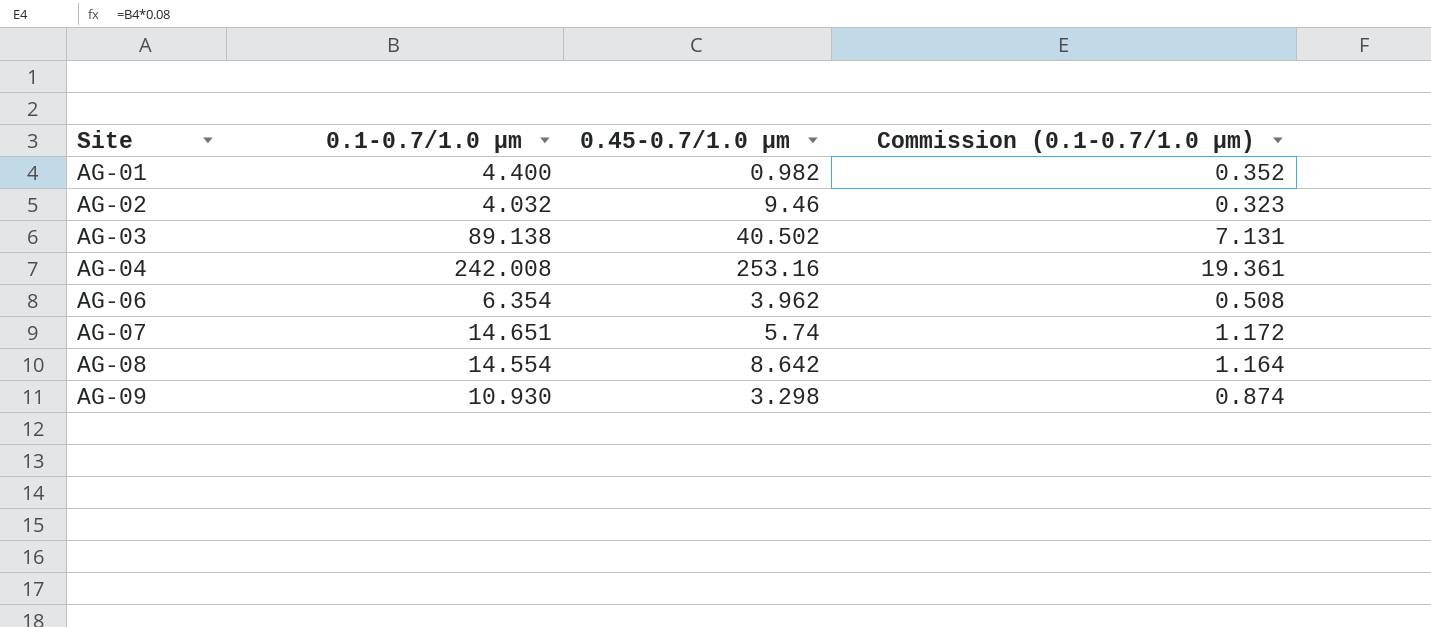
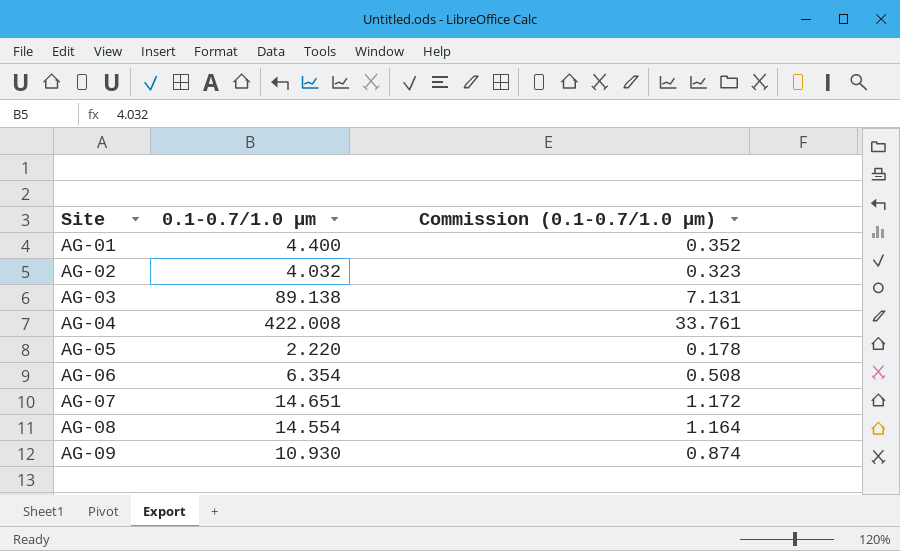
column 0.45-0.7/1.0 μm | position: 3 -> none
AG-04 | 0.1-0.7/1.0 μm: 242.008 -> 422.008
AG-04 | Commission (0.1-0.7/1.0 μm): 19.361 -> 33.761
row AG-05: none -> 2.220 | 0.178

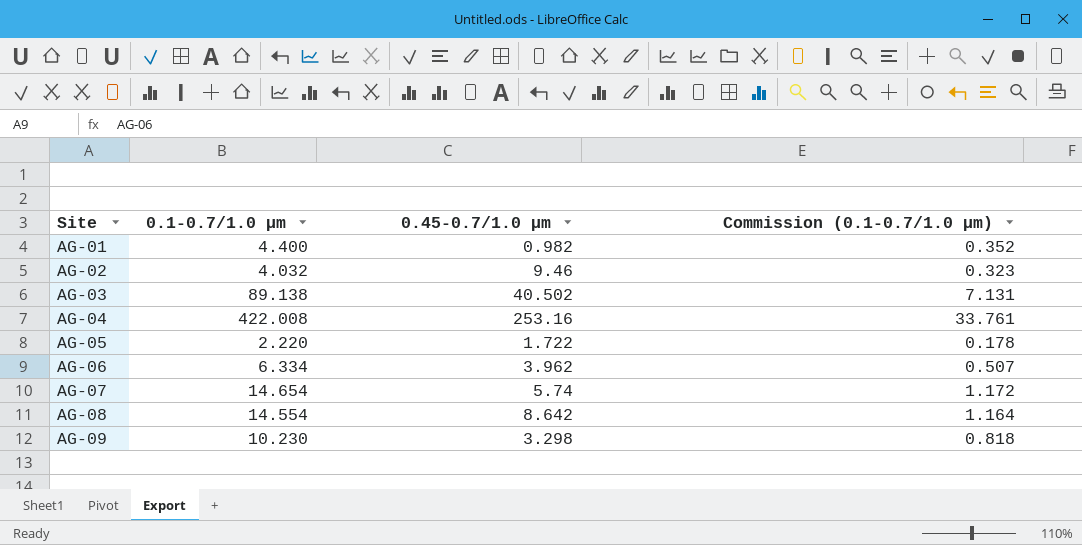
column 0.45-0.7/1.0 μm | position: none -> 3
AG-06 | 0.1-0.7/1.0 μm: 6.354 -> 6.334
AG-06 | Commission (0.1-0.7/1.0 μm): 0.508 -> 0.507
AG-07 | 0.1-0.7/1.0 μm: 14.651 -> 14.654
AG-09 | 0.1-0.7/1.0 μm: 10.930 -> 10.230
AG-09 | Commission (0.1-0.7/1.0 μm): 0.874 -> 0.818

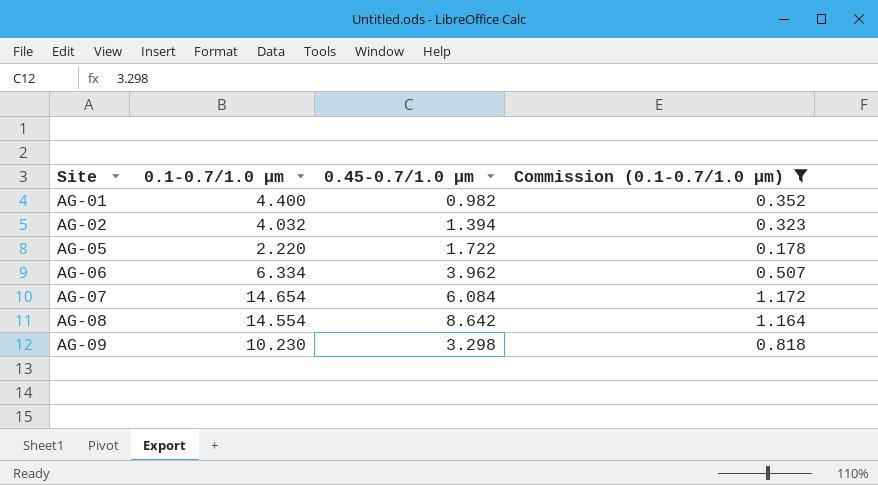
filter: none -> Commission (0.1-0.7/1.0 μm) <= 1.172
AG-02 | 0.45-0.7/1.0 μm: 9.46 -> 1.394
AG-07 | 0.45-0.7/1.0 μm: 5.74 -> 6.084

